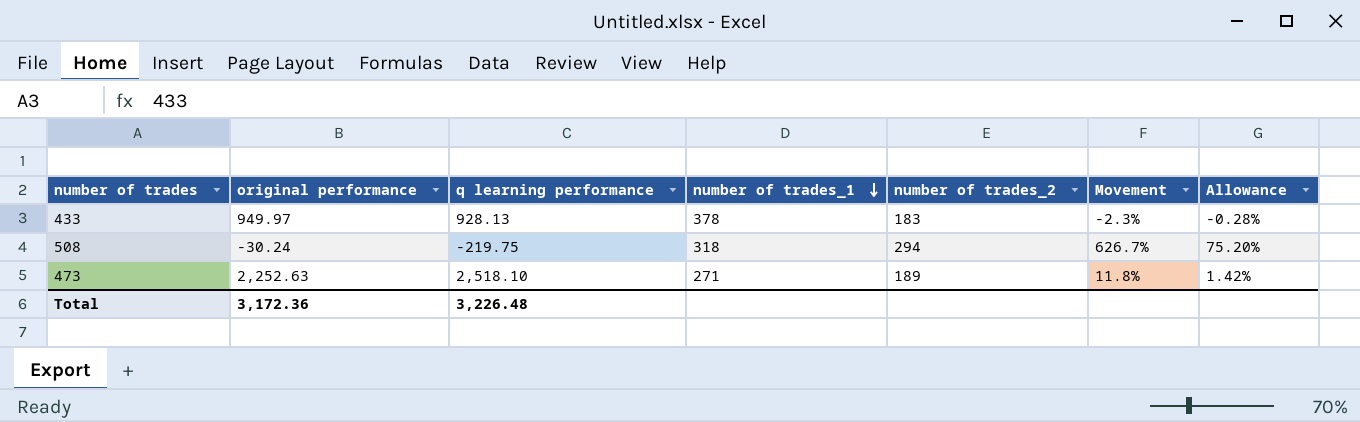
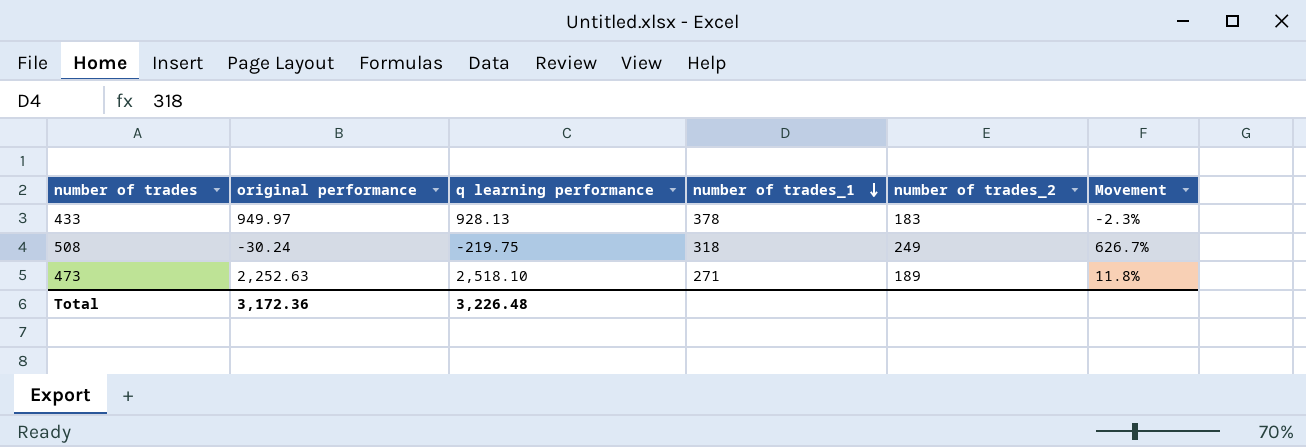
column Allowance | formula: [Movement] * 0.12 -> none
508 | number of trades_2: 294 -> 249

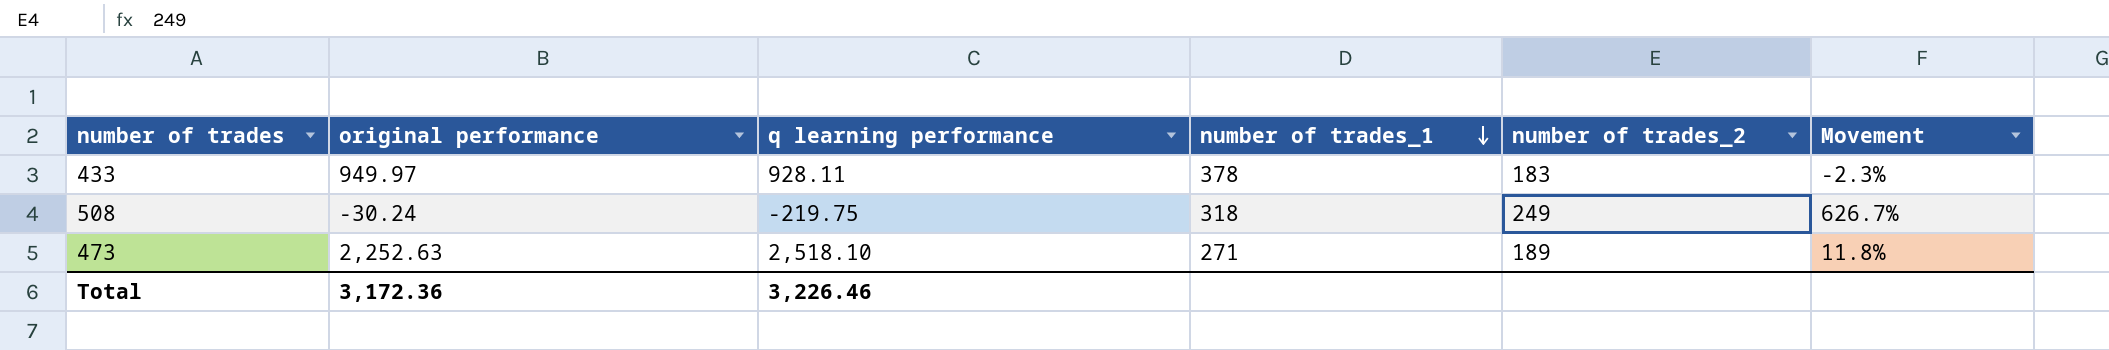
433 | q learning performance: 928.13 -> 928.11
Total | q learning performance: 3,226.48 -> 3,226.46

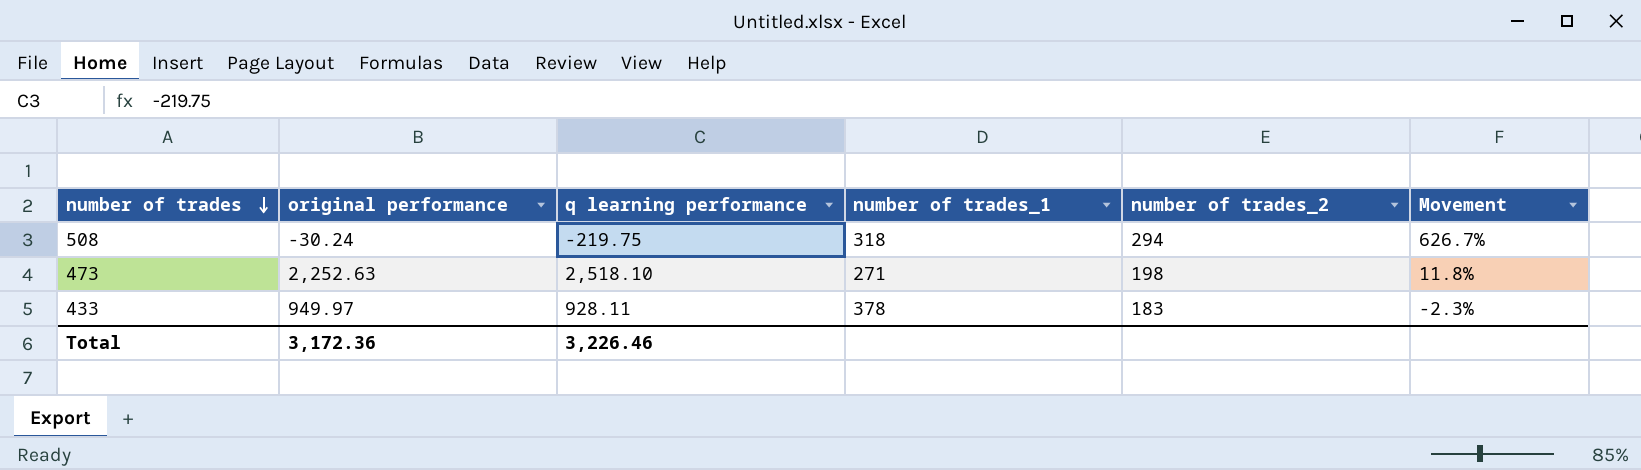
row order: number of trades_1 descending -> number of trades descending
508 | number of trades_2: 249 -> 294
473 | number of trades_2: 189 -> 198

